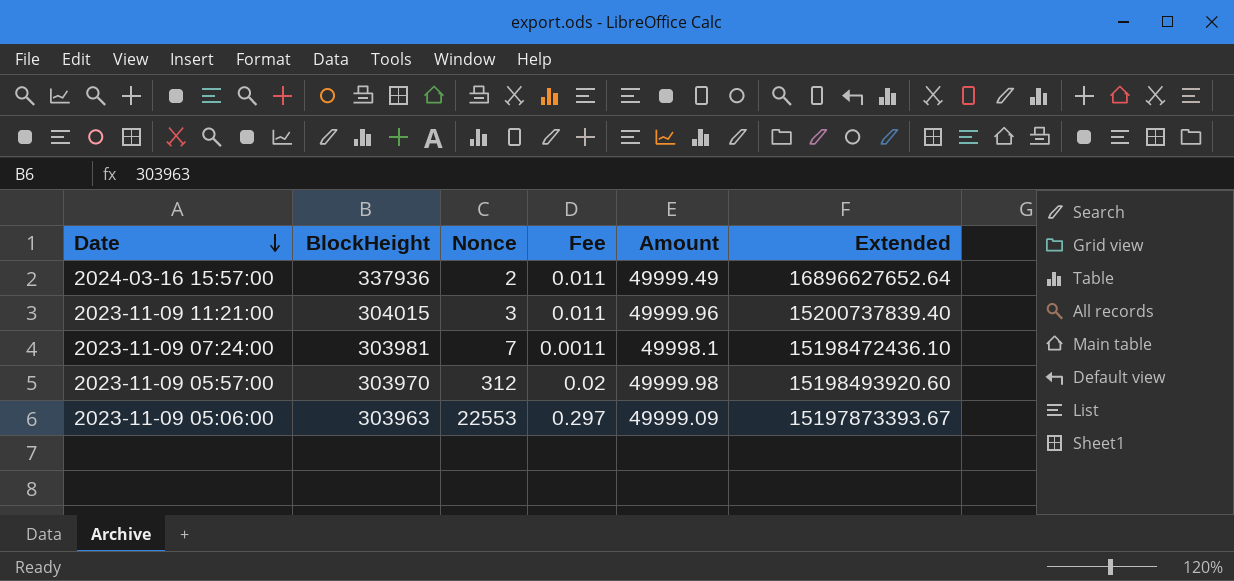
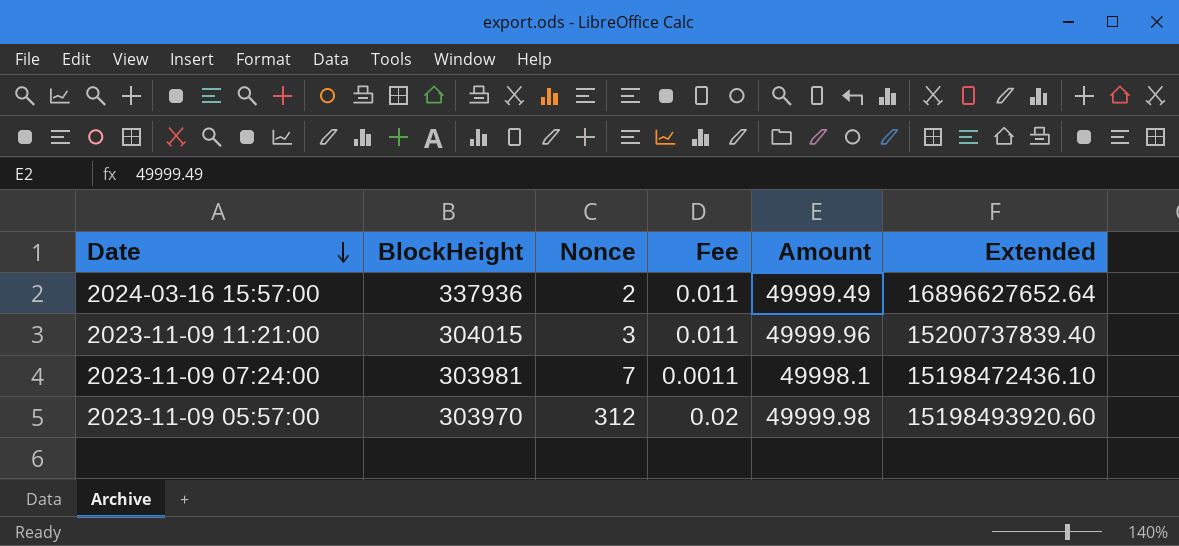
row 2023-11-09 05:06:00: 303963 | 22553 | 0.297 | 49999.09 | 15197873393.67 -> none

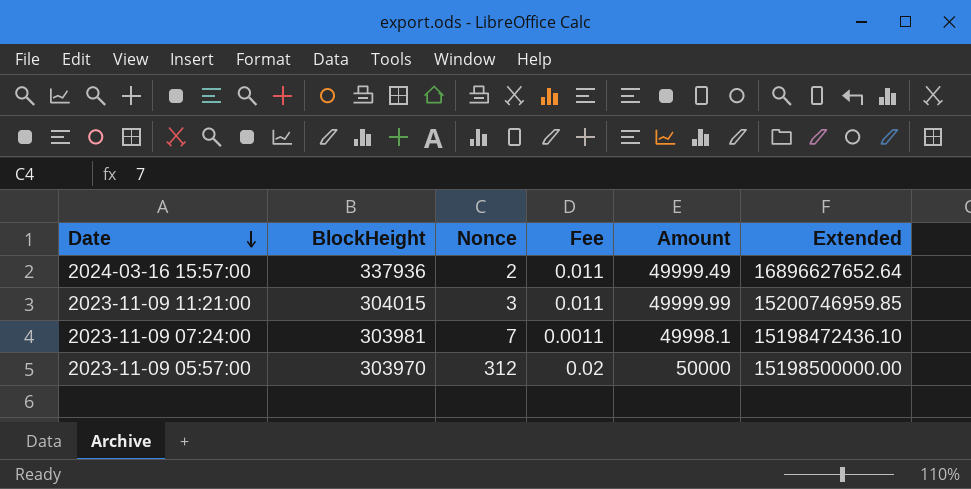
2023-11-09 11:21:00 | Amount: 49999.96 -> 49999.99
2023-11-09 11:21:00 | Extended: 15200737839.40 -> 15200746959.85
2023-11-09 05:57:00 | Amount: 49999.98 -> 50000
2023-11-09 05:57:00 | Extended: 15198493920.60 -> 15198500000.00

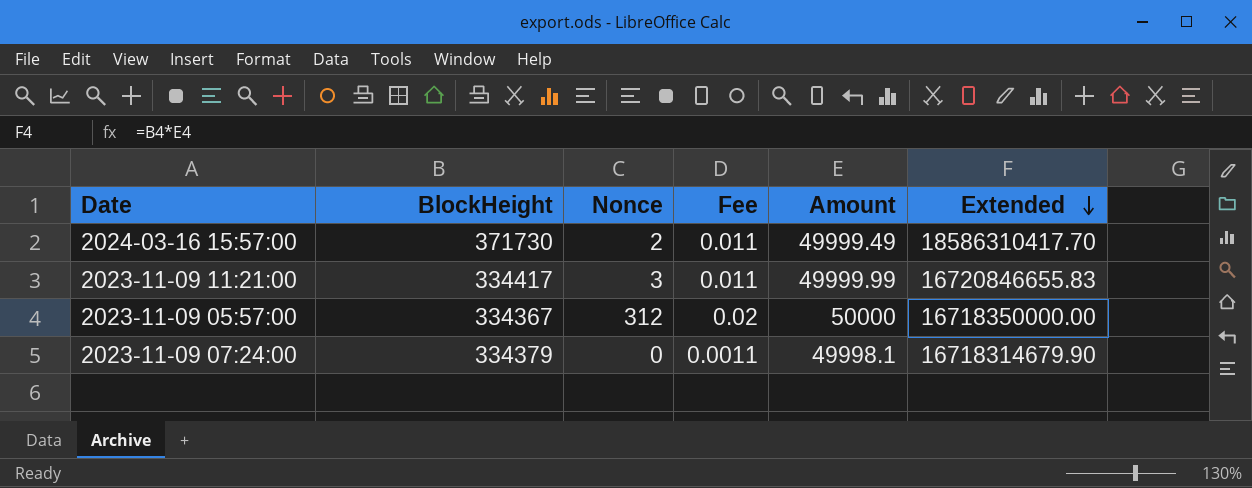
row order: Date descending -> Extended descending
2024-03-16 15:57:00 | BlockHeight: 337936 -> 371730
2024-03-16 15:57:00 | Extended: 16896627652.64 -> 18586310417.70
2023-11-09 11:21:00 | BlockHeight: 304015 -> 334417
2023-11-09 11:21:00 | Extended: 15200746959.85 -> 16720846655.83
2023-11-09 05:57:00 | BlockHeight: 303970 -> 334367
2023-11-09 05:57:00 | Extended: 15198500000.00 -> 16718350000.00
2023-11-09 07:24:00 | BlockHeight: 303981 -> 334379
2023-11-09 07:24:00 | Nonce: 7 -> 0
2023-11-09 07:24:00 | Extended: 15198472436.10 -> 16718314679.90

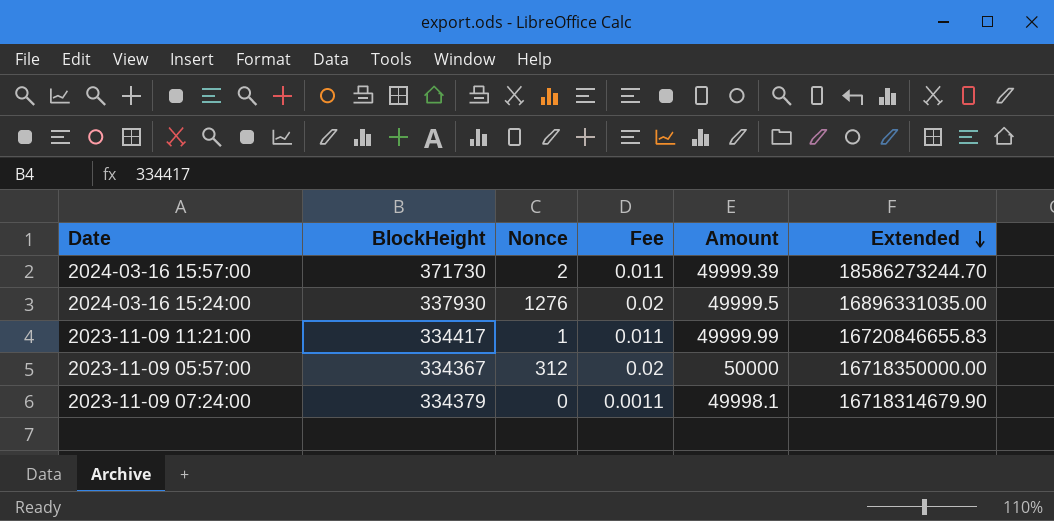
2024-03-16 15:57:00 | Amount: 49999.49 -> 49999.39
2024-03-16 15:57:00 | Extended: 18586310417.70 -> 18586273244.70
row 2024-03-16 15:24:00: none -> 337930 | 1276 | 0.02 | 49999.5 | 16896331035.00
2023-11-09 11:21:00 | Nonce: 3 -> 1

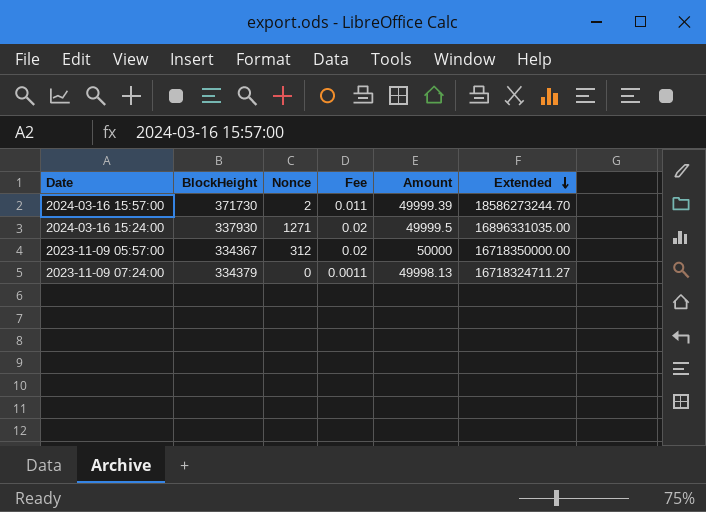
row 2023-11-09 11:21:00: 334417 | 1 | 0.011 | 49999.99 | 16720846655.83 -> none
2024-03-16 15:24:00 | Nonce: 1276 -> 1271
2023-11-09 07:24:00 | Amount: 49998.1 -> 49998.13
2023-11-09 07:24:00 | Extended: 16718314679.90 -> 16718324711.27

